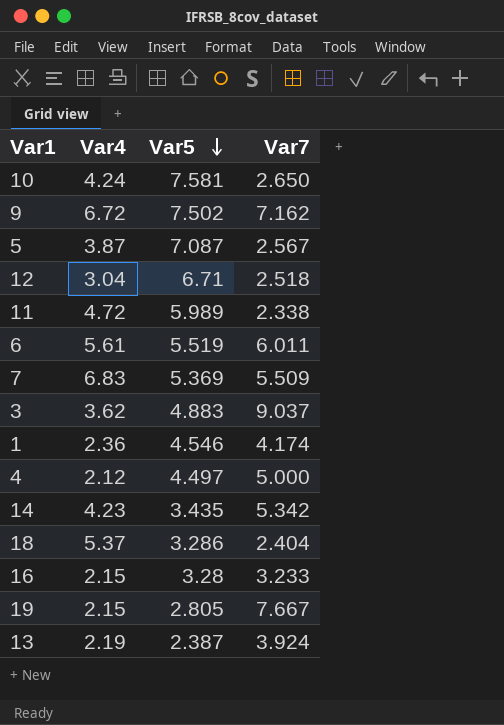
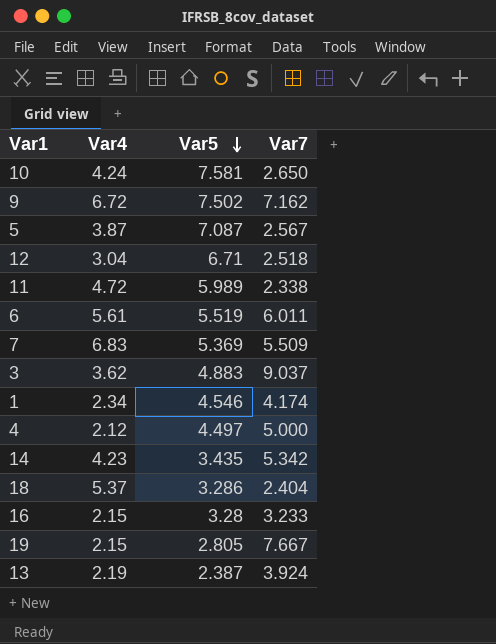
1 | Var4: 2.36 -> 2.34

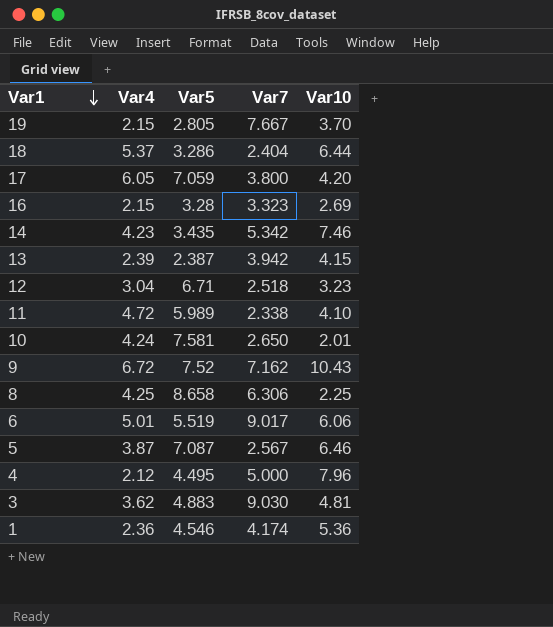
row order: Var5 descending -> Var1 descending
column Var10 | position: none -> 5
row 7: 6.83 | 5.369 | 5.509 -> none
row 17: none -> 6.05 | 7.059 | 3.800 | 4.20
16 | Var7: 3.233 -> 3.323
13 | Var4: 2.19 -> 2.39
13 | Var7: 3.924 -> 3.942
9 | Var5: 7.502 -> 7.52
row 8: none -> 4.25 | 8.658 | 6.306 | 2.25
6 | Var4: 5.61 -> 5.01
6 | Var7: 6.011 -> 9.017
4 | Var5: 4.497 -> 4.495
3 | Var7: 9.037 -> 9.030
1 | Var4: 2.34 -> 2.36

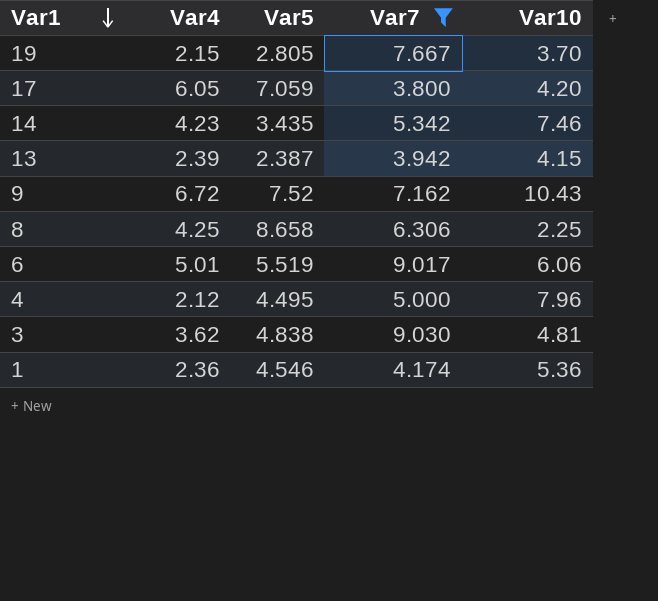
filter: none -> Var7 >= 3.800
3 | Var5: 4.883 -> 4.838

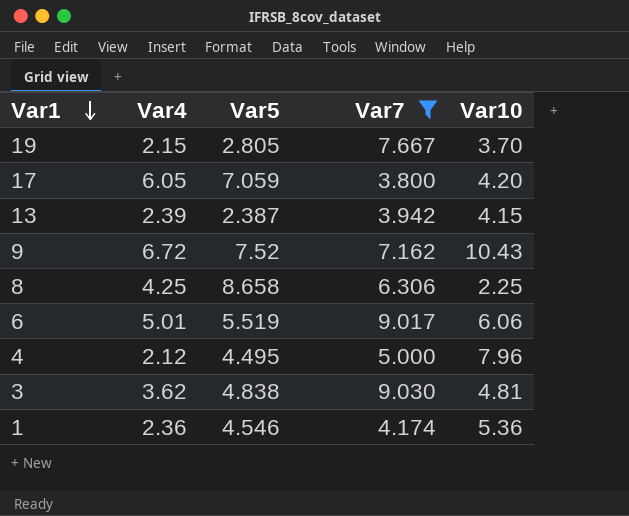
row 14: 4.23 | 3.435 | 5.342 | 7.46 -> none

